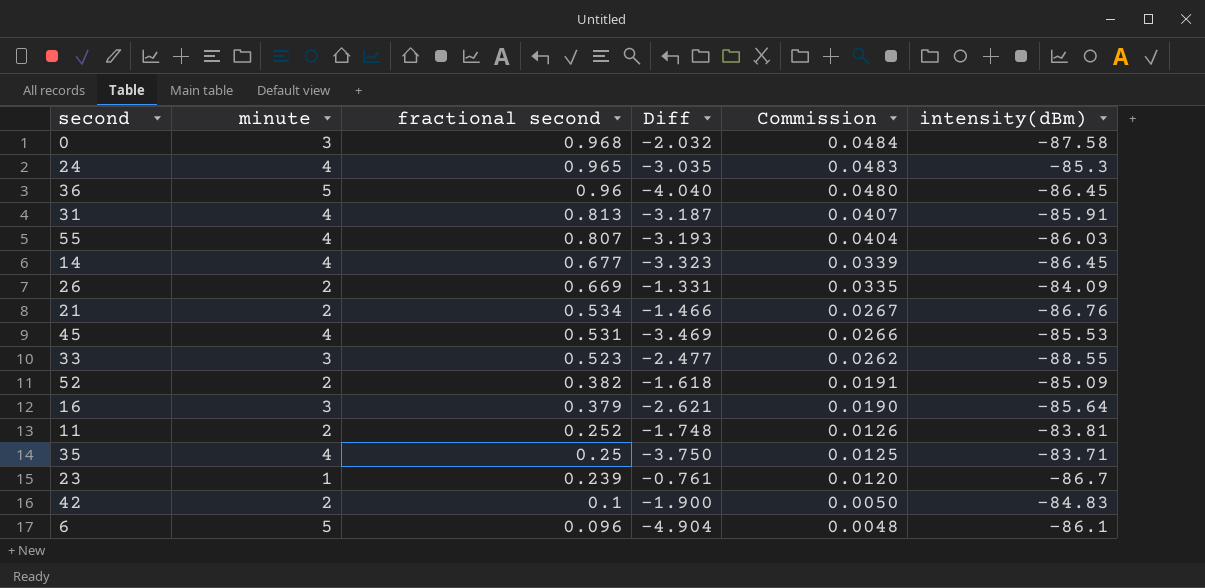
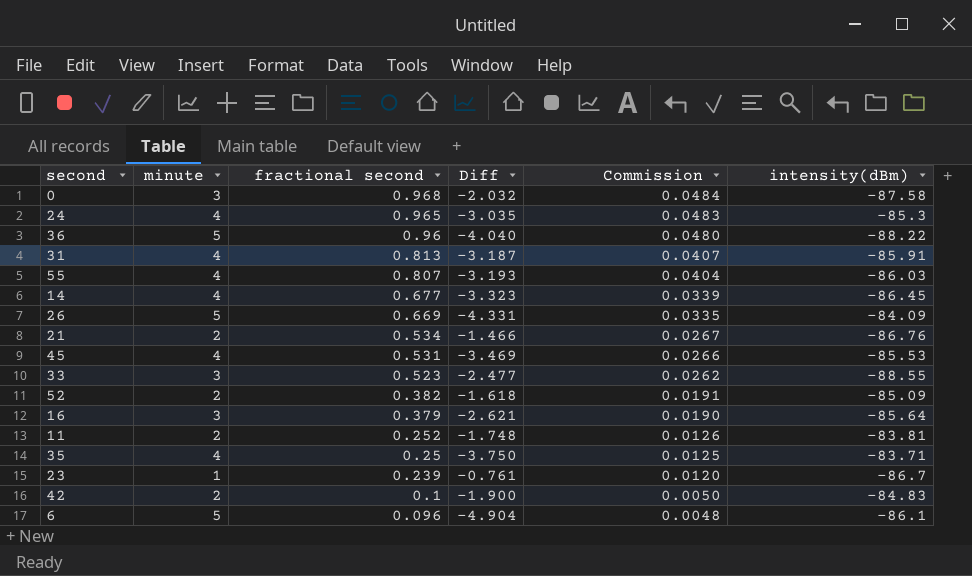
36 | intensity(dBm): -86.45 -> -88.22
26 | minute: 2 -> 5
26 | Diff: -1.331 -> -4.331

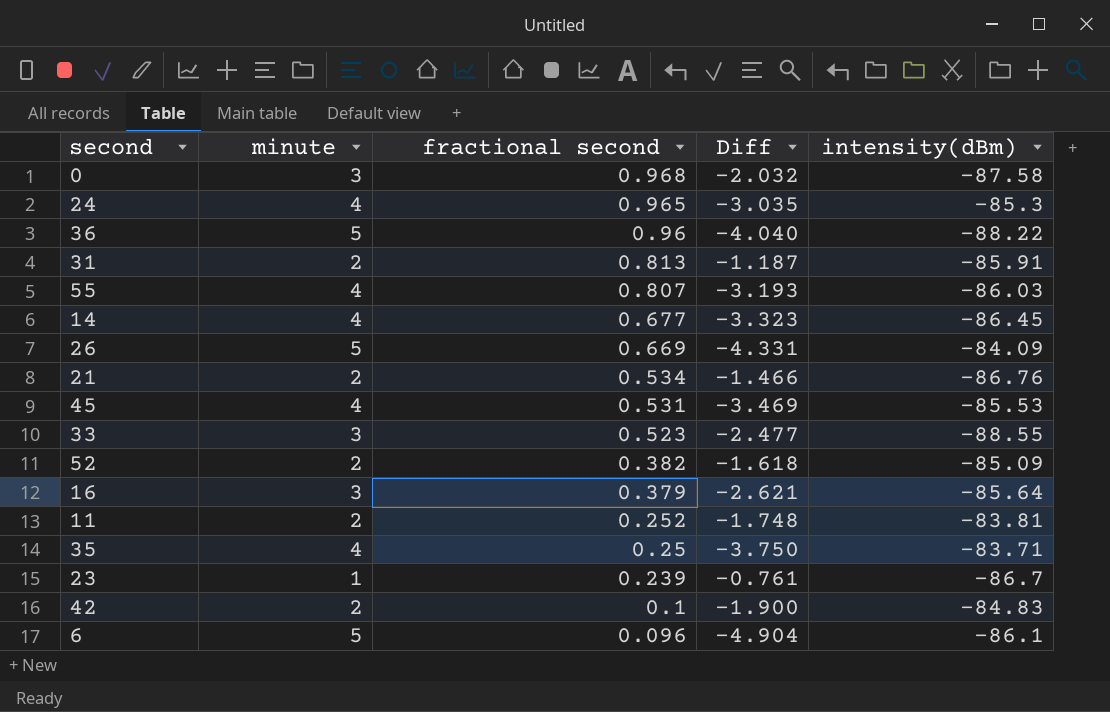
column Commission | formula: [fractional second] * 0.05 -> none
31 | minute: 4 -> 2
31 | Diff: -3.187 -> -1.187

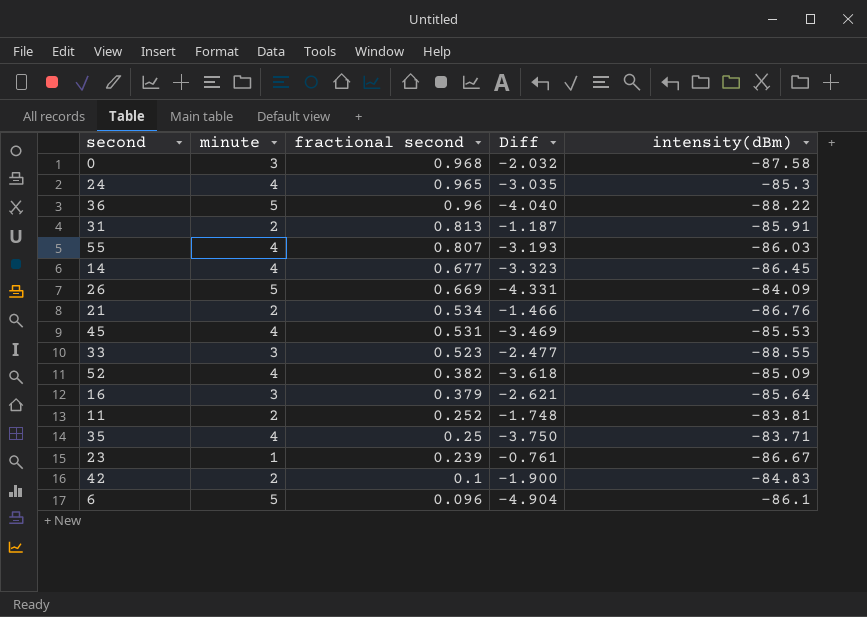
52 | minute: 2 -> 4
52 | Diff: -1.618 -> -3.618
23 | intensity(dBm): -86.7 -> -86.67

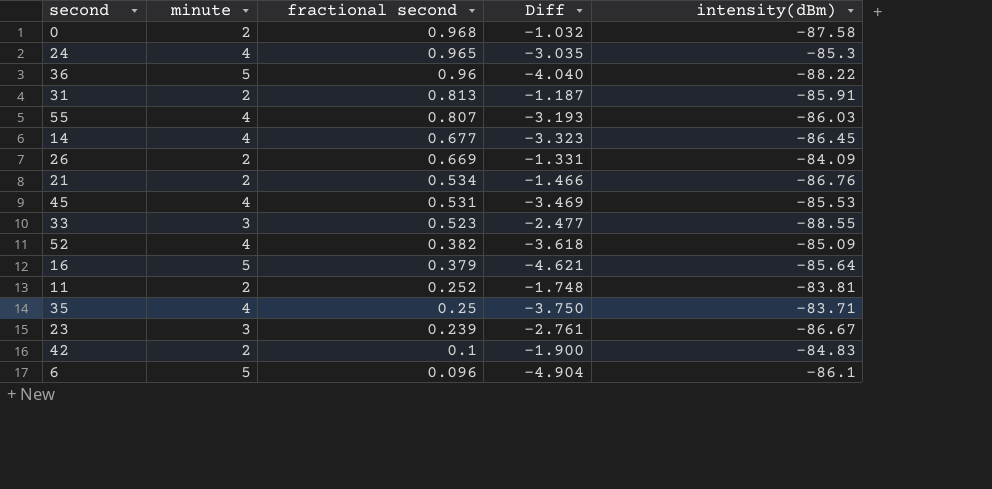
0 | minute: 3 -> 2
0 | Diff: -2.032 -> -1.032
26 | minute: 5 -> 2
26 | Diff: -4.331 -> -1.331
16 | minute: 3 -> 5
16 | Diff: -2.621 -> -4.621
23 | minute: 1 -> 3
23 | Diff: -0.761 -> -2.761

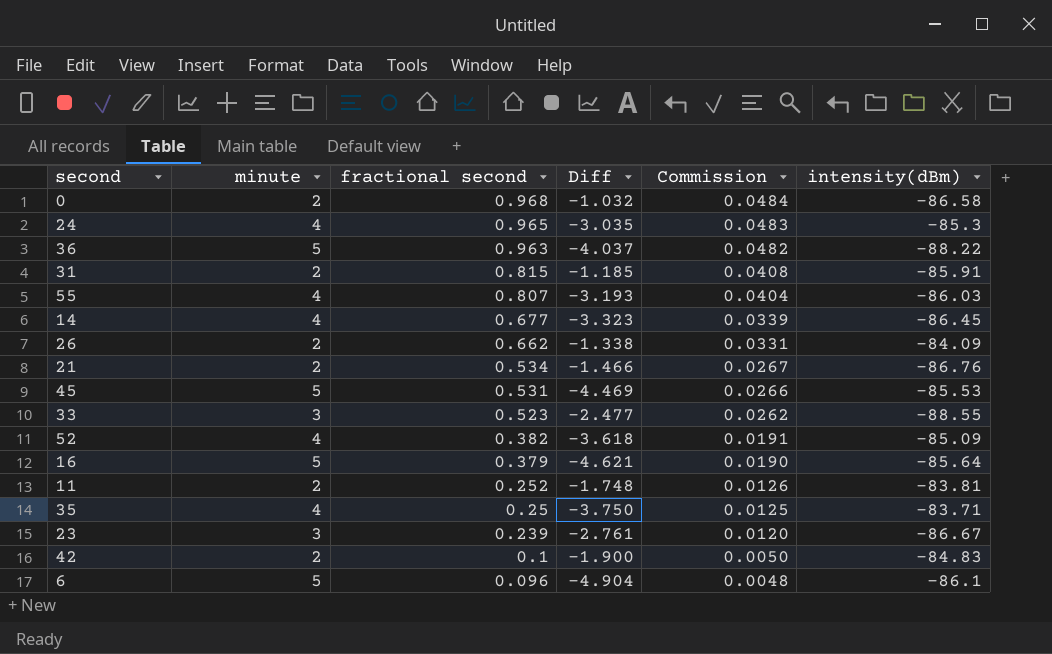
column Commission | formula: none -> [fractional second] * 0.05
0 | intensity(dBm): -87.58 -> -86.58
36 | fractional second: 0.96 -> 0.963
36 | Diff: -4.040 -> -4.037
31 | fractional second: 0.813 -> 0.815
31 | Diff: -1.187 -> -1.185
26 | fractional second: 0.669 -> 0.662
26 | Diff: -1.331 -> -1.338
45 | minute: 4 -> 5
45 | Diff: -3.469 -> -4.469

